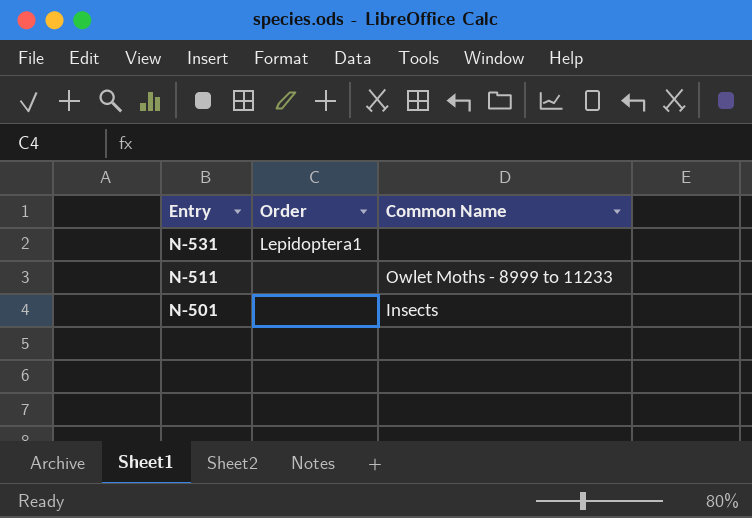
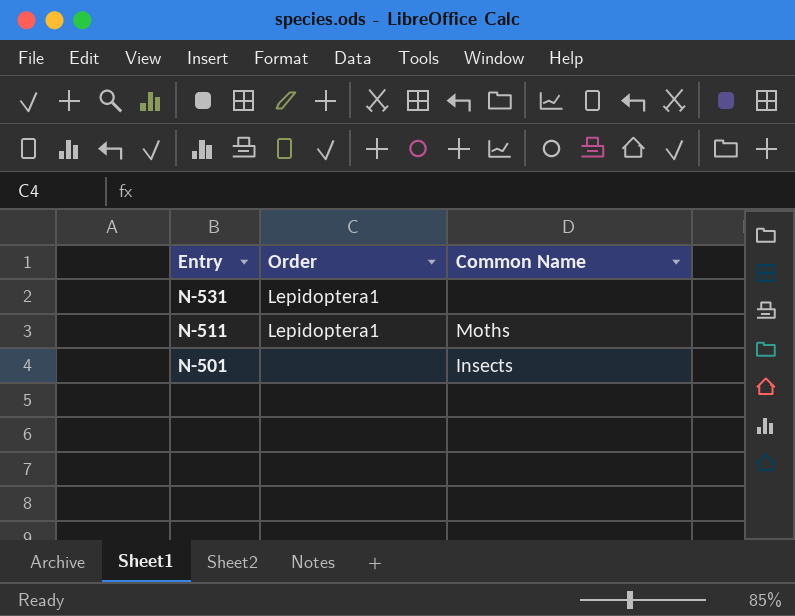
N-511 | Order: none -> Lepidoptera1
N-511 | Common Name: Owlet Moths - 8999 to 11233 -> Moths

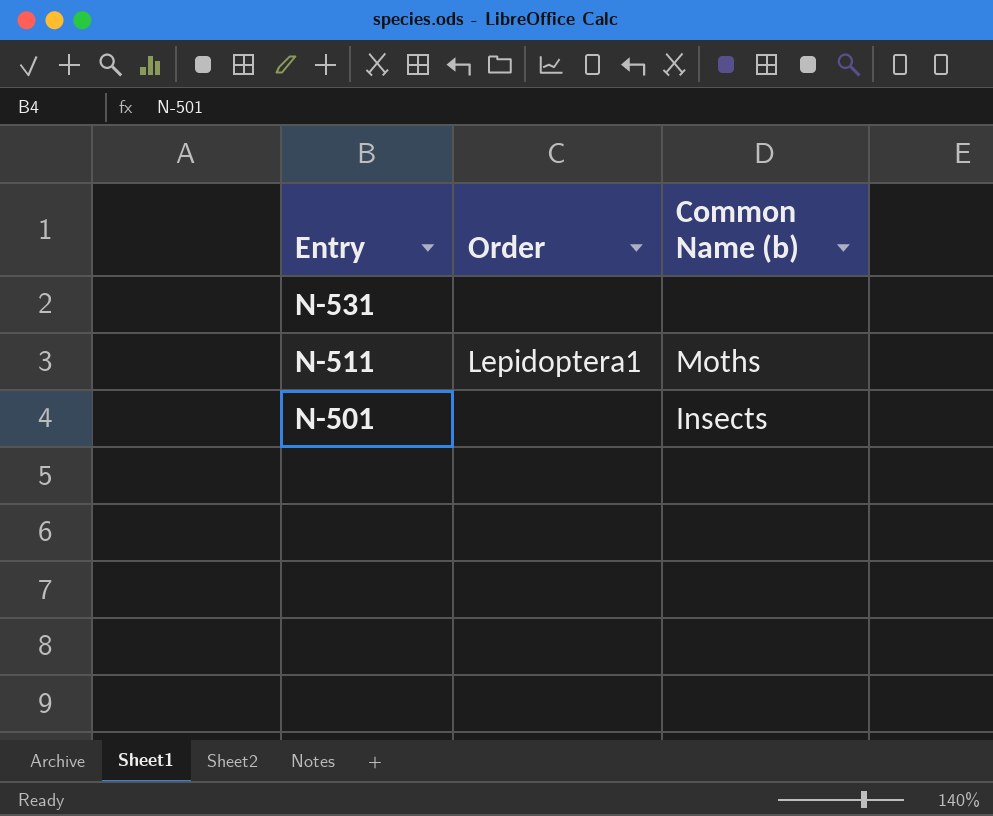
column name: Common Name -> Common Name (b)
N-531 | Order: Lepidoptera1 -> none

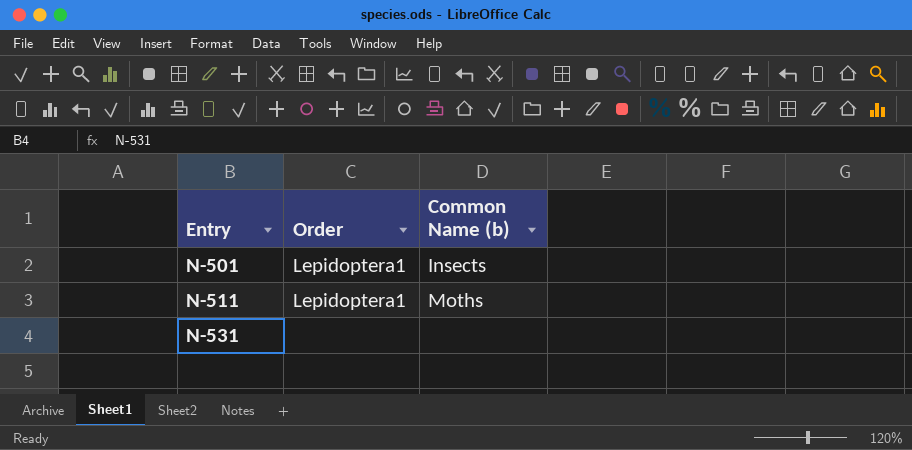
row order: Entry descending -> Entry ascending
N-501 | Order: none -> Lepidoptera1

